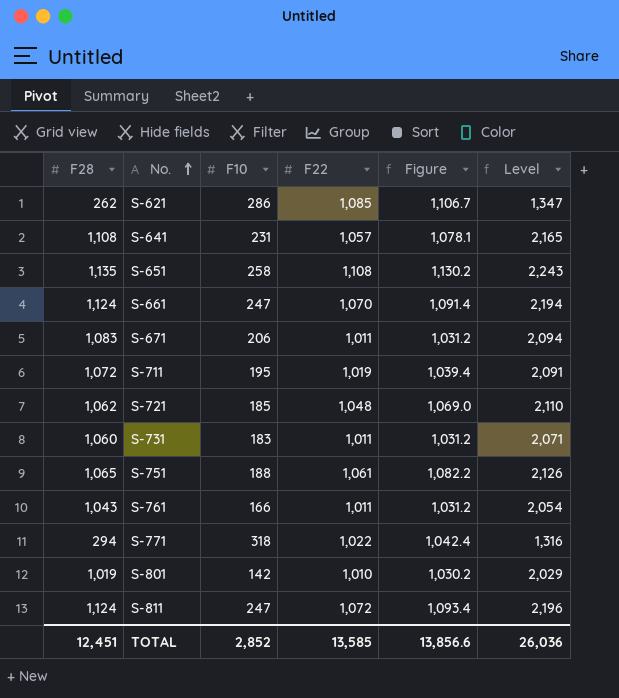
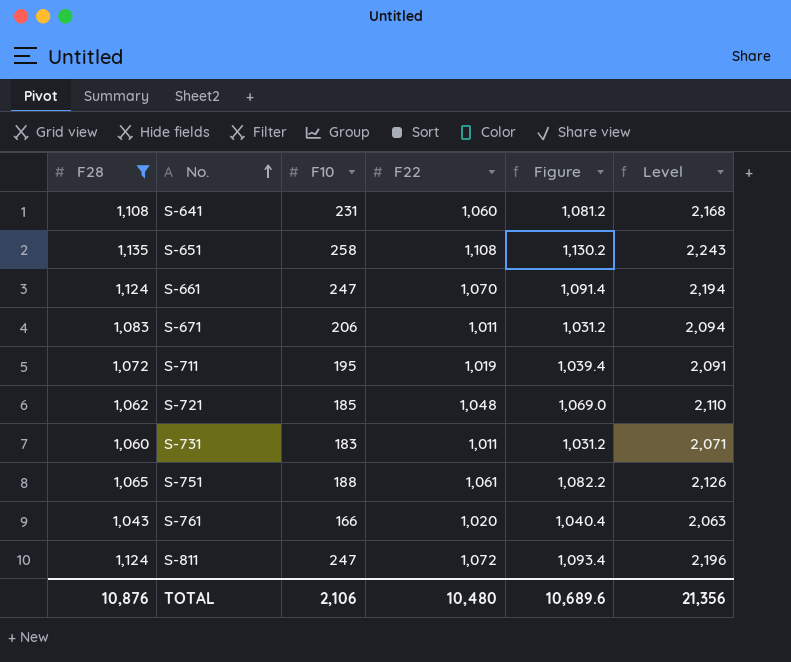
filter: none -> F28 >= 1,043
S-641 | F22: 1,057 -> 1,060
S-641 | Figure: 1,078.1 -> 1,081.2
S-641 | Level: 2,165 -> 2,168
S-761 | F22: 1,011 -> 1,020
S-761 | Figure: 1,031.2 -> 1,040.4
S-761 | Level: 2,054 -> 2,063
TOTAL | F28: 12,451 -> 10,876
TOTAL | F10: 2,852 -> 2,106
TOTAL | F22: 13,585 -> 10,480
TOTAL | Figure: 13,856.6 -> 10,689.6
TOTAL | Level: 26,036 -> 21,356

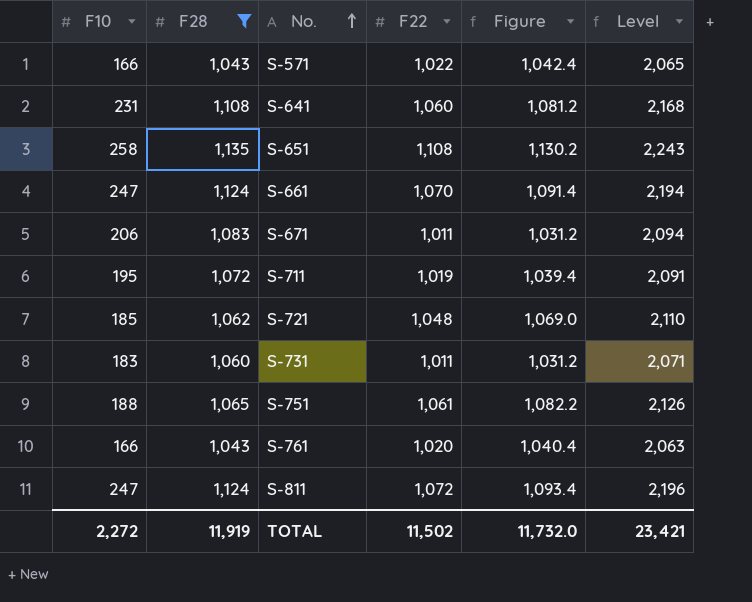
column F10 | position: 3 -> 1
row S-571: none -> 166 | 1,043 | 1,022 | 1,042.4 | 2,065
TOTAL | F10: 2,106 -> 2,272
TOTAL | F28: 10,876 -> 11,919
TOTAL | F22: 10,480 -> 11,502
TOTAL | Figure: 10,689.6 -> 11,732.0
TOTAL | Level: 21,356 -> 23,421

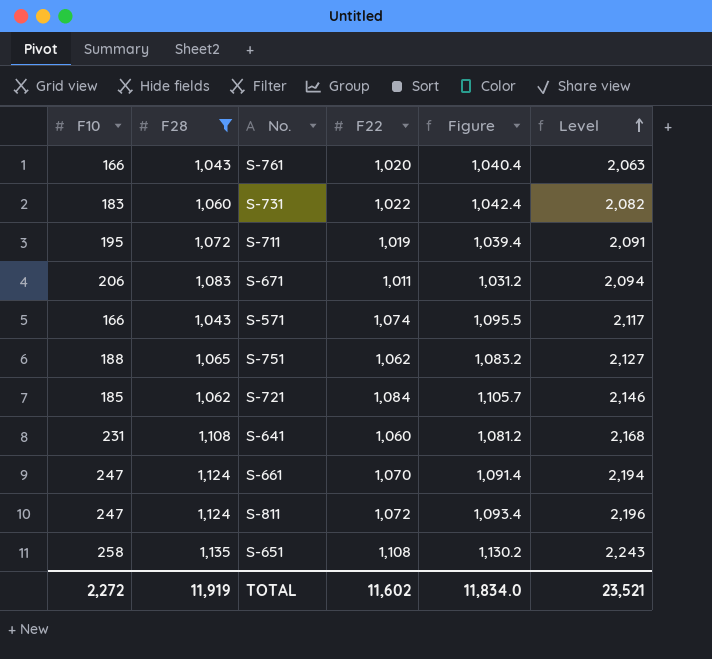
row order: No. ascending -> Level ascending
S-731 | F22: 1,011 -> 1,022
S-731 | Figure: 1,031.2 -> 1,042.4
S-731 | Level: 2,071 -> 2,082
S-571 | F22: 1,022 -> 1,074
S-571 | Figure: 1,042.4 -> 1,095.5
S-571 | Level: 2,065 -> 2,117
S-751 | F22: 1,061 -> 1,062
S-751 | Figure: 1,082.2 -> 1,083.2
S-751 | Level: 2,126 -> 2,127
S-721 | F22: 1,048 -> 1,084
S-721 | Figure: 1,069.0 -> 1,105.7
S-721 | Level: 2,110 -> 2,146
TOTAL | F22: 11,502 -> 11,602
TOTAL | Figure: 11,732.0 -> 11,834.0
TOTAL | Level: 23,421 -> 23,521

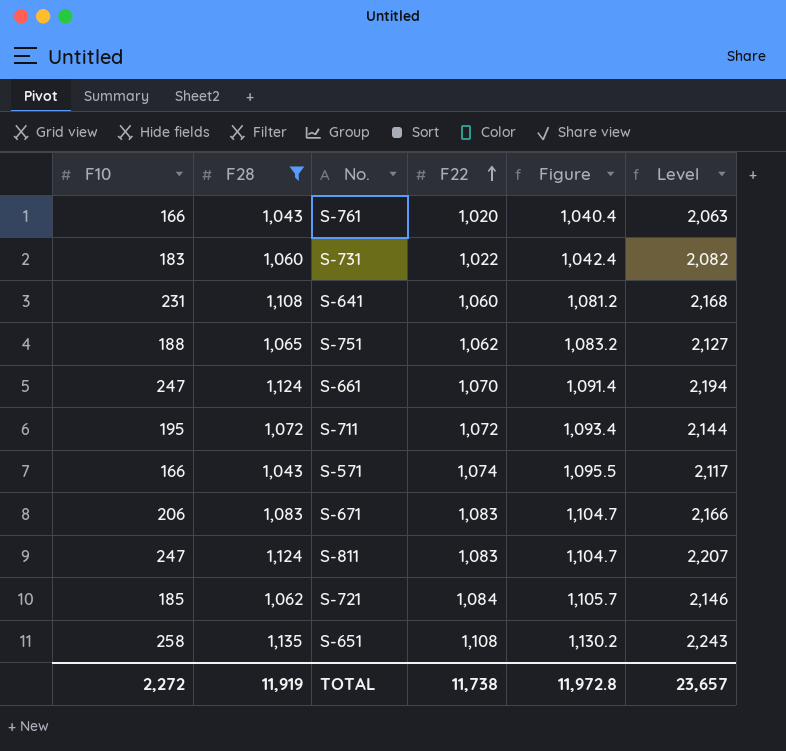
row order: Level ascending -> F22 ascending
S-711 | F22: 1,019 -> 1,072
S-711 | Figure: 1,039.4 -> 1,093.4
S-711 | Level: 2,091 -> 2,144
S-671 | F22: 1,011 -> 1,083
S-671 | Figure: 1,031.2 -> 1,104.7
S-671 | Level: 2,094 -> 2,166
S-811 | F22: 1,072 -> 1,083
S-811 | Figure: 1,093.4 -> 1,104.7
S-811 | Level: 2,196 -> 2,207
TOTAL | F22: 11,602 -> 11,738
TOTAL | Figure: 11,834.0 -> 11,972.8
TOTAL | Level: 23,521 -> 23,657

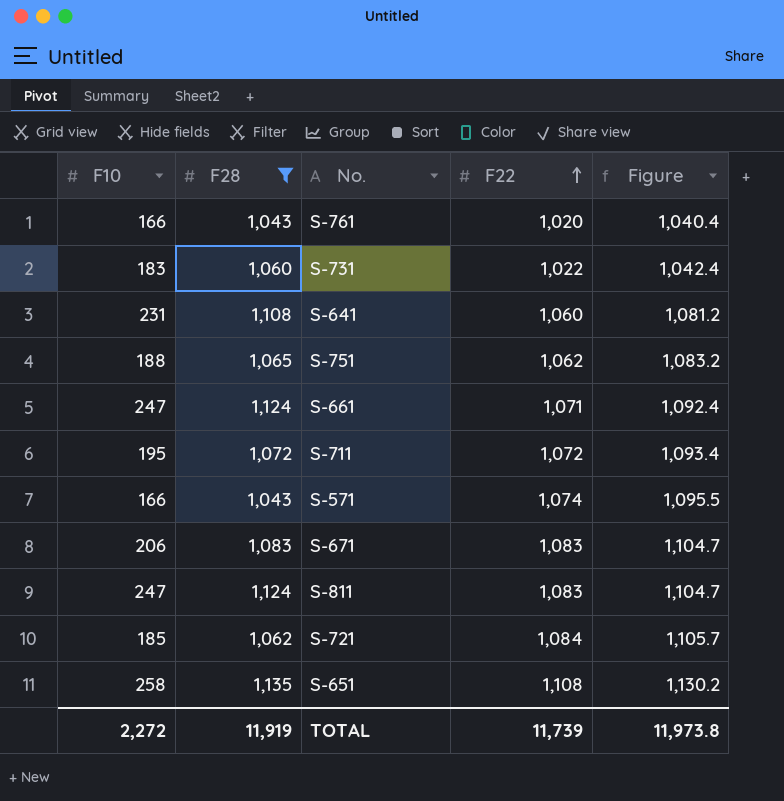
column Level | formula: [F28] + [F22] -> none
S-661 | F22: 1,070 -> 1,071
S-661 | Figure: 1,091.4 -> 1,092.4
TOTAL | F22: 11,738 -> 11,739
TOTAL | Figure: 11,972.8 -> 11,973.8

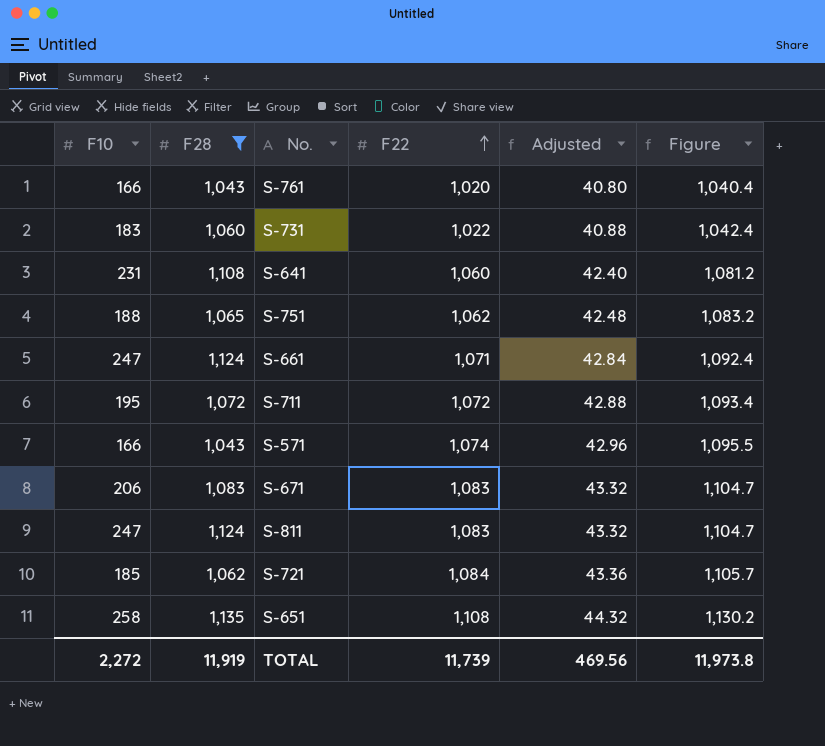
column Adjusted | formula: none -> [F22] * 0.04

